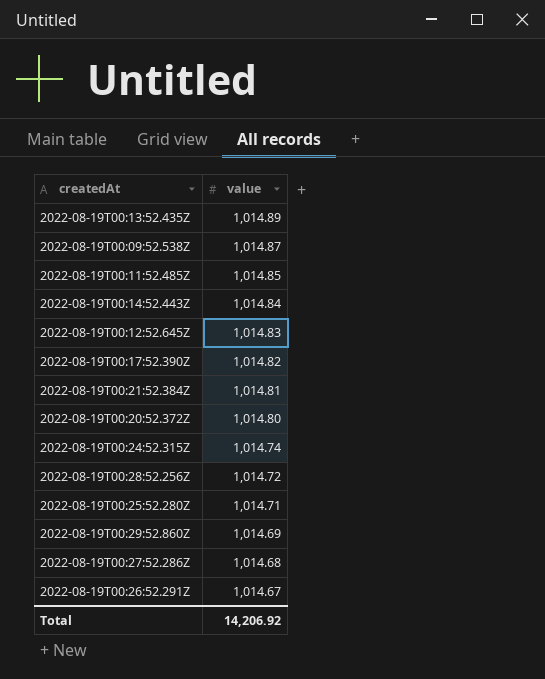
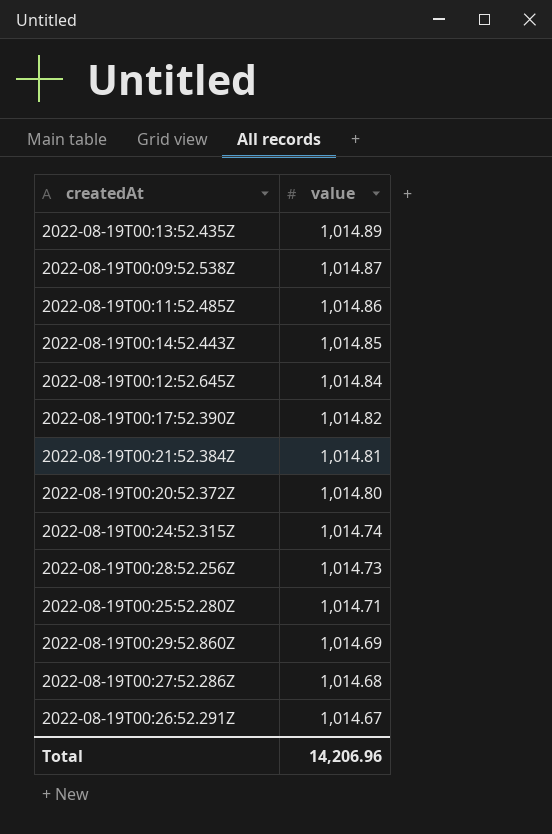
2022-08-19T00:11:52.485Z | value: 1,014.85 -> 1,014.86
2022-08-19T00:14:52.443Z | value: 1,014.84 -> 1,014.85
2022-08-19T00:12:52.645Z | value: 1,014.83 -> 1,014.84
2022-08-19T00:28:52.256Z | value: 1,014.72 -> 1,014.73
Total | value: 14,206.92 -> 14,206.96

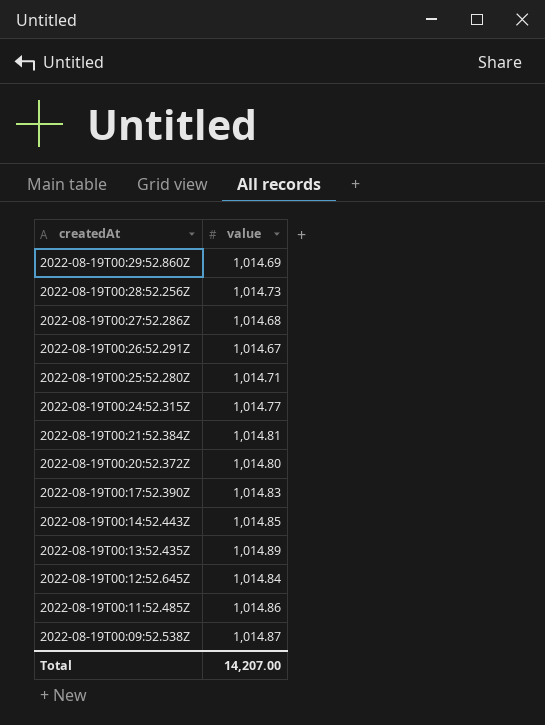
row order: value descending -> createdAt descending
2022-08-19T00:24:52.315Z | value: 1,014.74 -> 1,014.77
2022-08-19T00:17:52.390Z | value: 1,014.82 -> 1,014.83
Total | value: 14,206.96 -> 14,207.00

